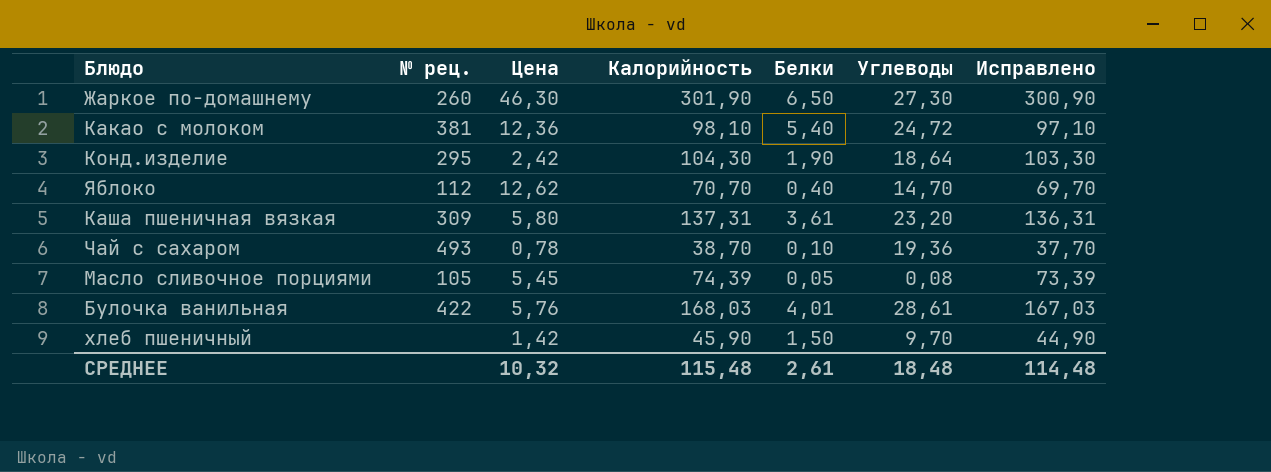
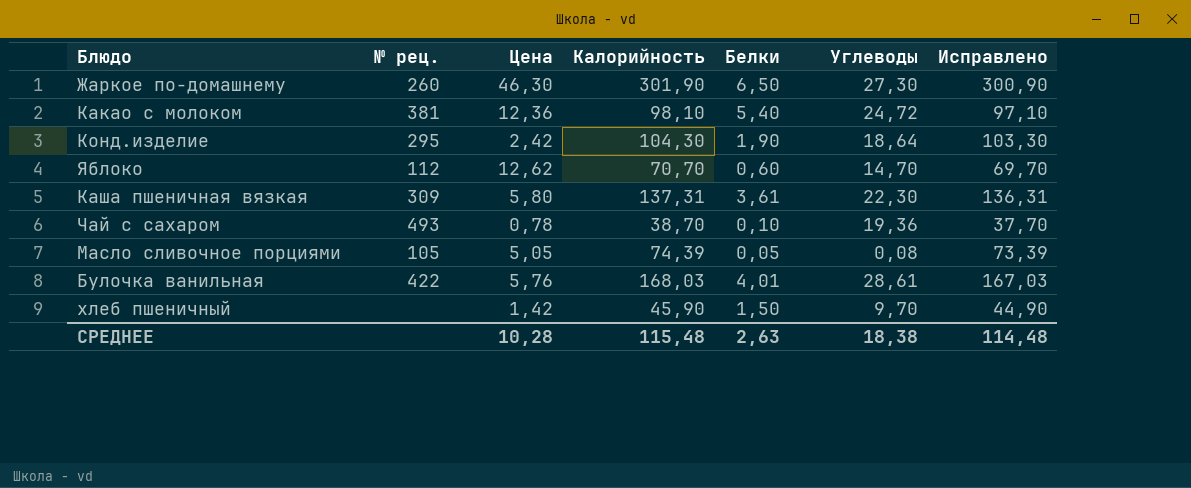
Яблоко | Белки: 0,40 -> 0,60
Каша пшеничная вязкая | Углеводы: 23,20 -> 22,30
Масло сливочное порциями | Цена: 5,45 -> 5,05
СРЕДНЕЕ | Цена: 10,32 -> 10,28
СРЕДНЕЕ | Белки: 2,61 -> 2,63
СРЕДНЕЕ | Углеводы: 18,48 -> 18,38

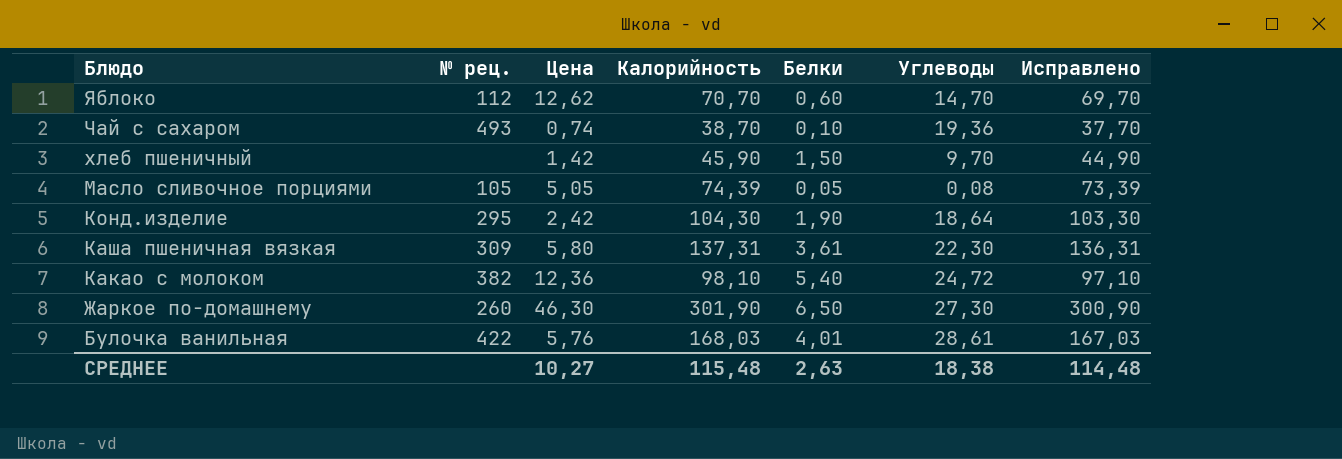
row order: none -> Блюдо descending
Чай с сахаром | Цена: 0,78 -> 0,74
Какао с молоком | № рец.: 381 -> 382
СРЕДНЕЕ | Цена: 10,28 -> 10,27

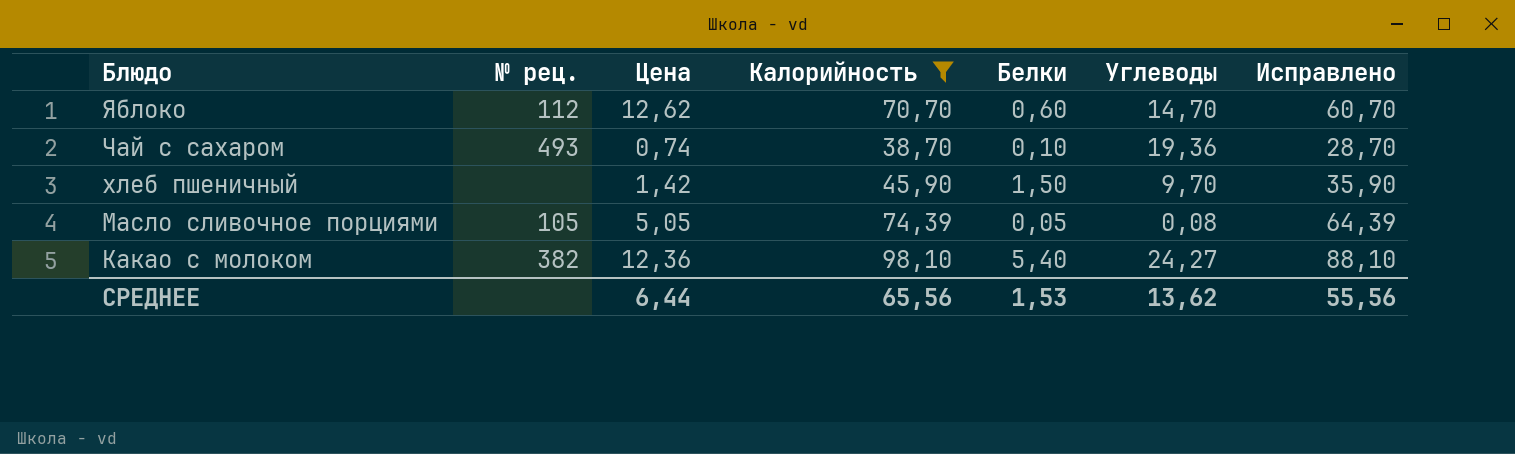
filter: none -> Калорийность <= 98,10
column Исправлено | formula: [Калорийность] - 1 -> [Калорийность] - 10
Какао с молоком | Углеводы: 24,72 -> 24,27
СРЕДНЕЕ | Цена: 10,27 -> 6,44
СРЕДНЕЕ | Калорийность: 115,48 -> 65,56
СРЕДНЕЕ | Белки: 2,63 -> 1,53
СРЕДНЕЕ | Углеводы: 18,38 -> 13,62
СРЕДНЕЕ | Исправлено: 114,48 -> 55,56

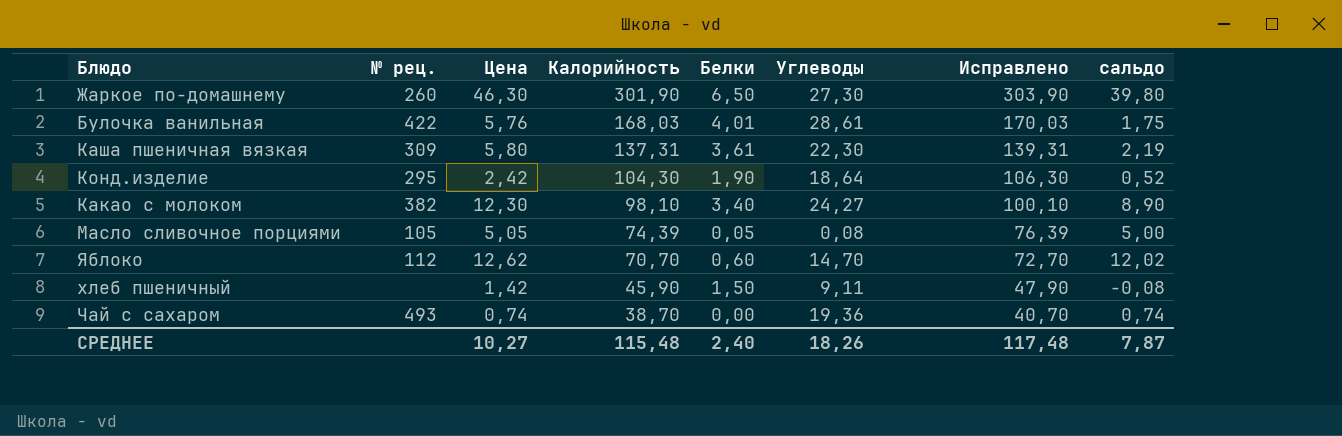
filter: Калорийность <= 98,10 -> none
row order: Блюдо descending -> Калорийность descending
column Исправлено | formula: [Калорийность] - 10 -> [Калорийность] + 2
column сальдо | formula: none -> [Цена] - [Белки]
Какао с молоком | Цена: 12,36 -> 12,30
Какао с молоком | Белки: 5,40 -> 3,40
хлеб пшеничный | Углеводы: 9,70 -> 9,11
Чай с сахаром | Белки: 0,10 -> 0,00
СРЕДНЕЕ | Цена: 6,44 -> 10,27
СРЕДНЕЕ | Калорийность: 65,56 -> 115,48
СРЕДНЕЕ | Белки: 1,53 -> 2,40
СРЕДНЕЕ | Углеводы: 13,62 -> 18,26
СРЕДНЕЕ | Исправлено: 55,56 -> 117,48

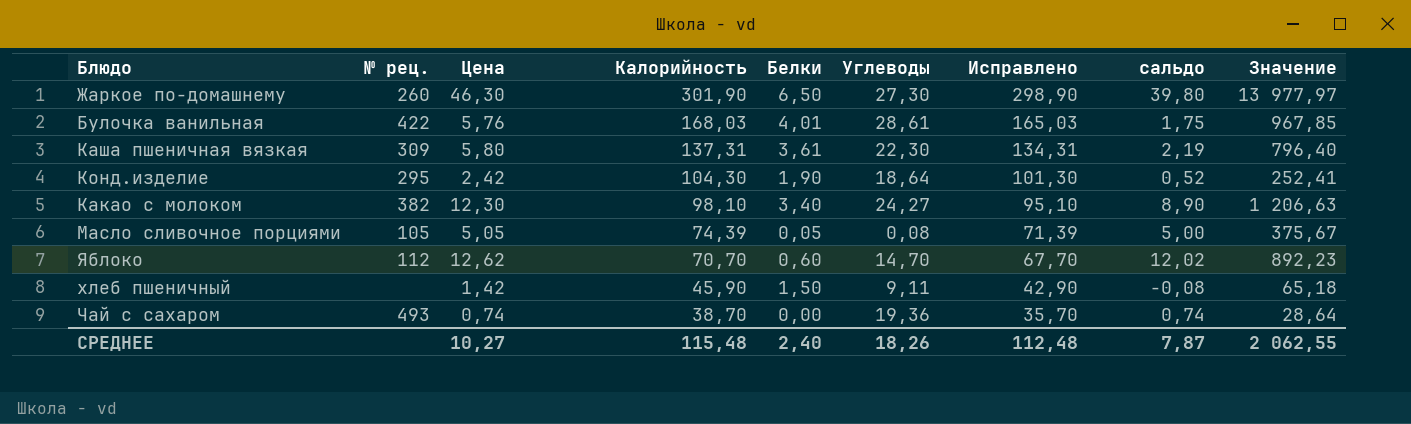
column Исправлено | formula: [Калорийность] + 2 -> [Калорийность] - 3
column Значение | formula: none -> [Цена] * [Калорийность]
СРЕДНЕЕ | Исправлено: 117,48 -> 112,48

